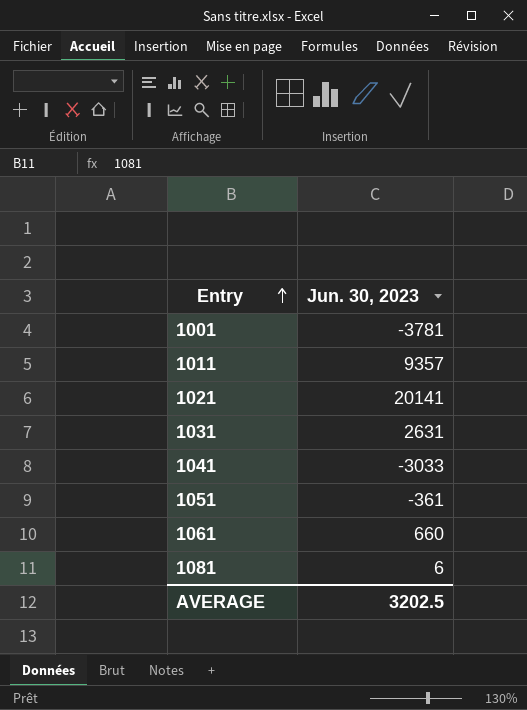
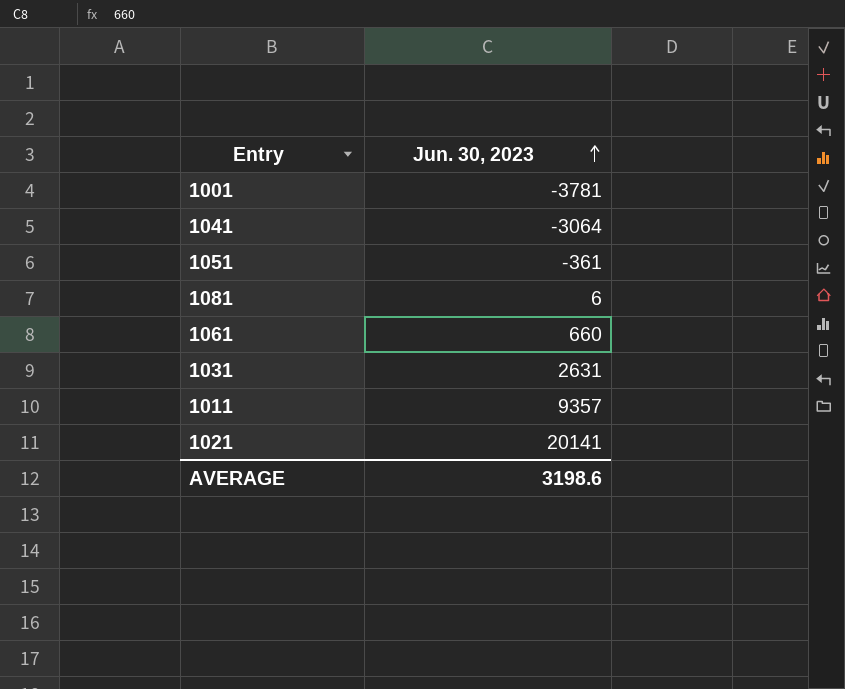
row order: Entry ascending -> Jun. 30, 2023 ascending
1041 | Jun. 30, 2023: -3033 -> -3064
AVERAGE | Jun. 30, 2023: 3202.5 -> 3198.6

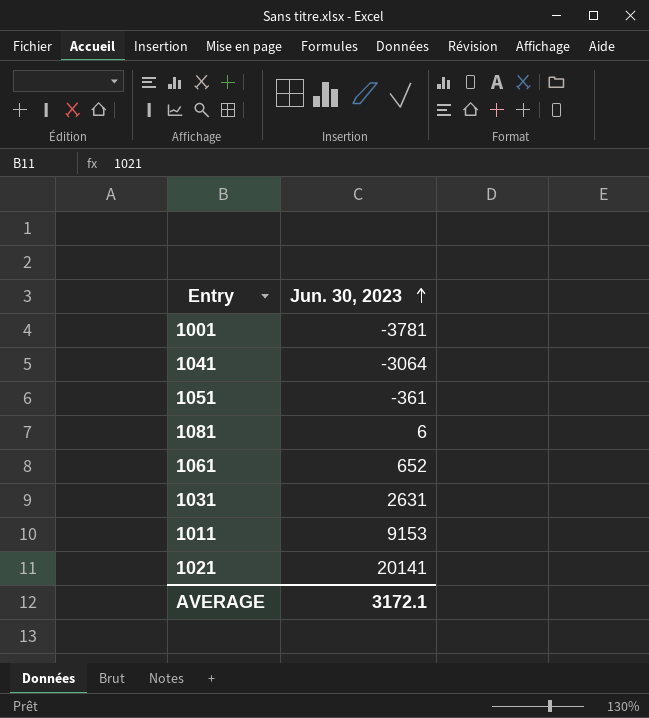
1061 | Jun. 30, 2023: 660 -> 652
1011 | Jun. 30, 2023: 9357 -> 9153
AVERAGE | Jun. 30, 2023: 3198.6 -> 3172.1

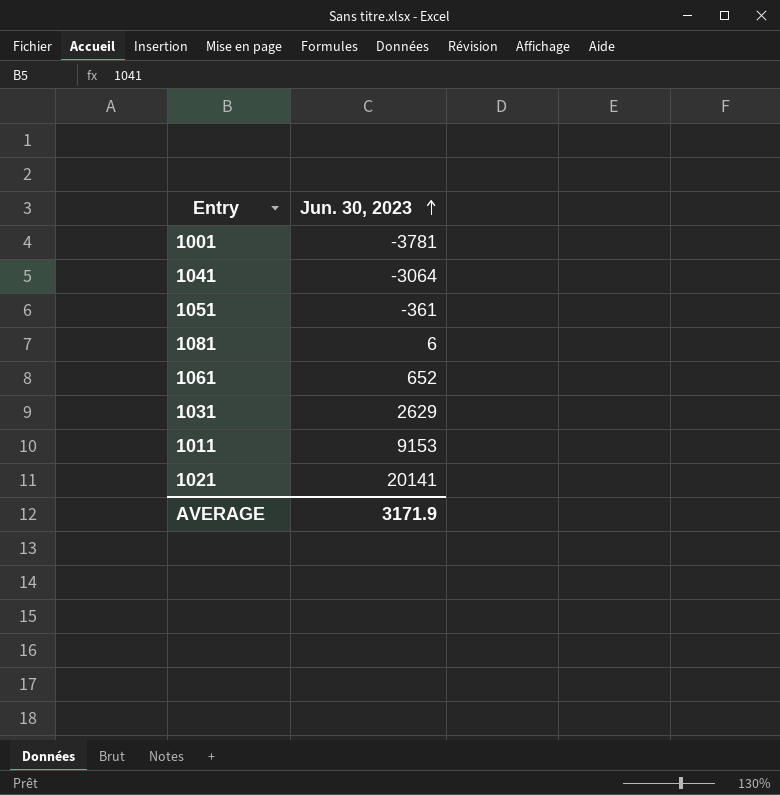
1031 | Jun. 30, 2023: 2631 -> 2629
AVERAGE | Jun. 30, 2023: 3172.1 -> 3171.9

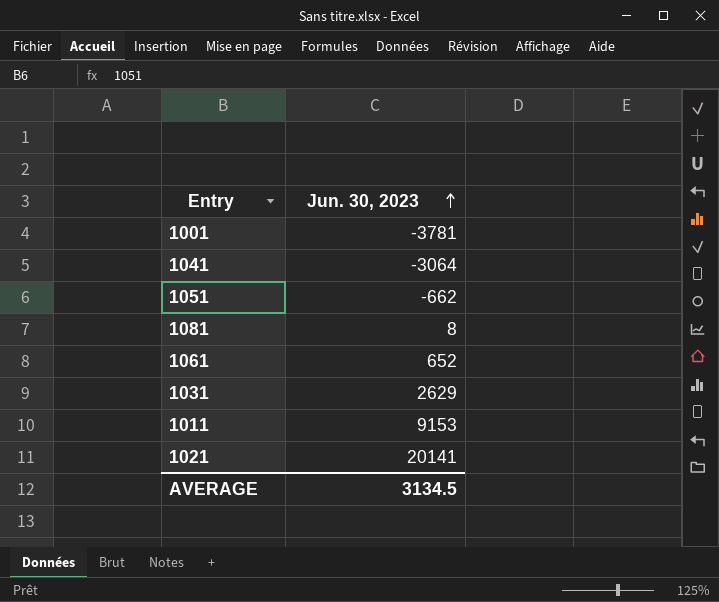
1051 | Jun. 30, 2023: -361 -> -662
1081 | Jun. 30, 2023: 6 -> 8
AVERAGE | Jun. 30, 2023: 3171.9 -> 3134.5

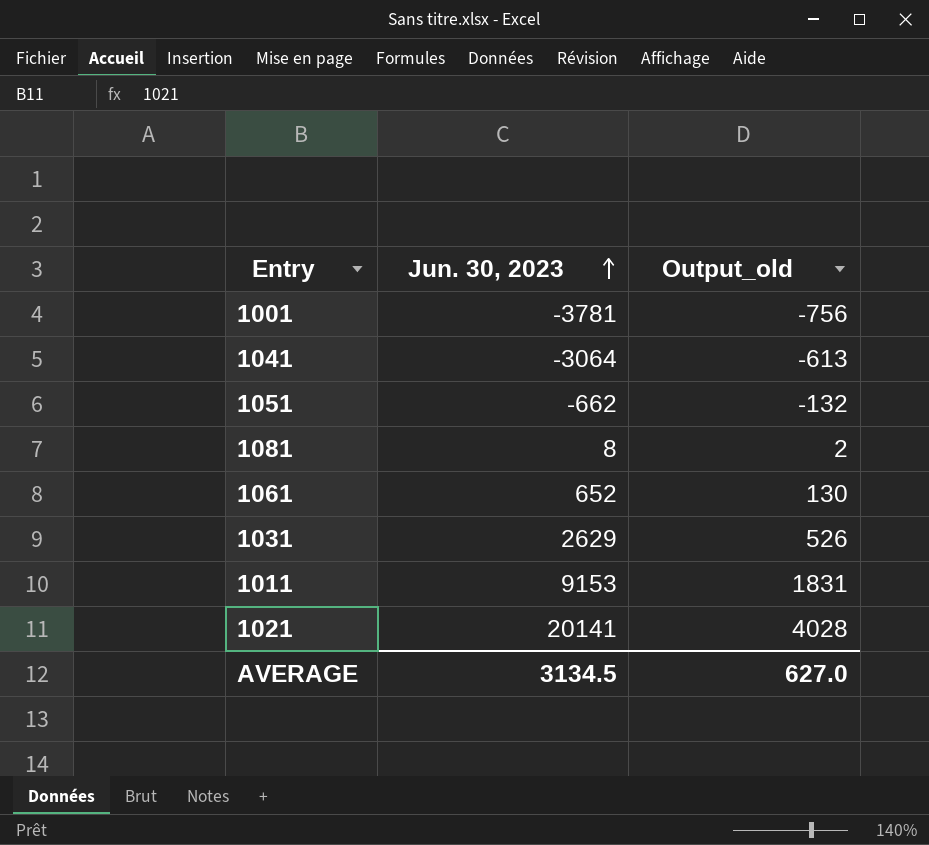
column Output_old | formula: none -> [Jun. 30, 2023] * 0.2

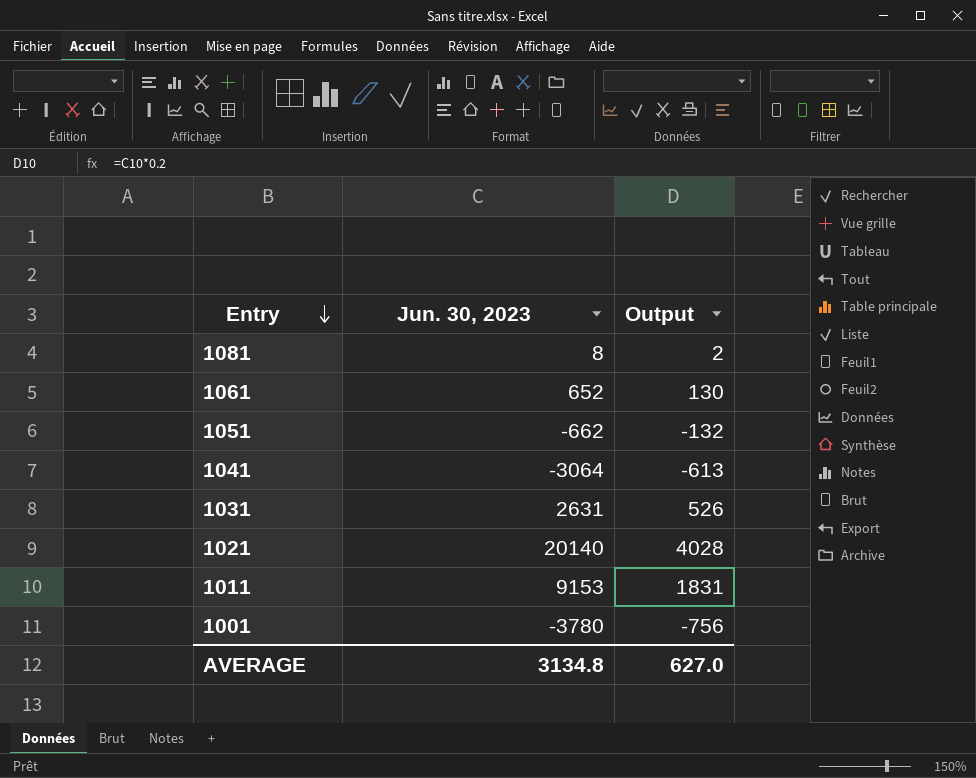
row order: Jun. 30, 2023 ascending -> Entry descending
column name: Output_old -> Output
1031 | Jun. 30, 2023: 2629 -> 2631
1021 | Jun. 30, 2023: 20141 -> 20140
1001 | Jun. 30, 2023: -3781 -> -3780
AVERAGE | Jun. 30, 2023: 3134.5 -> 3134.8

